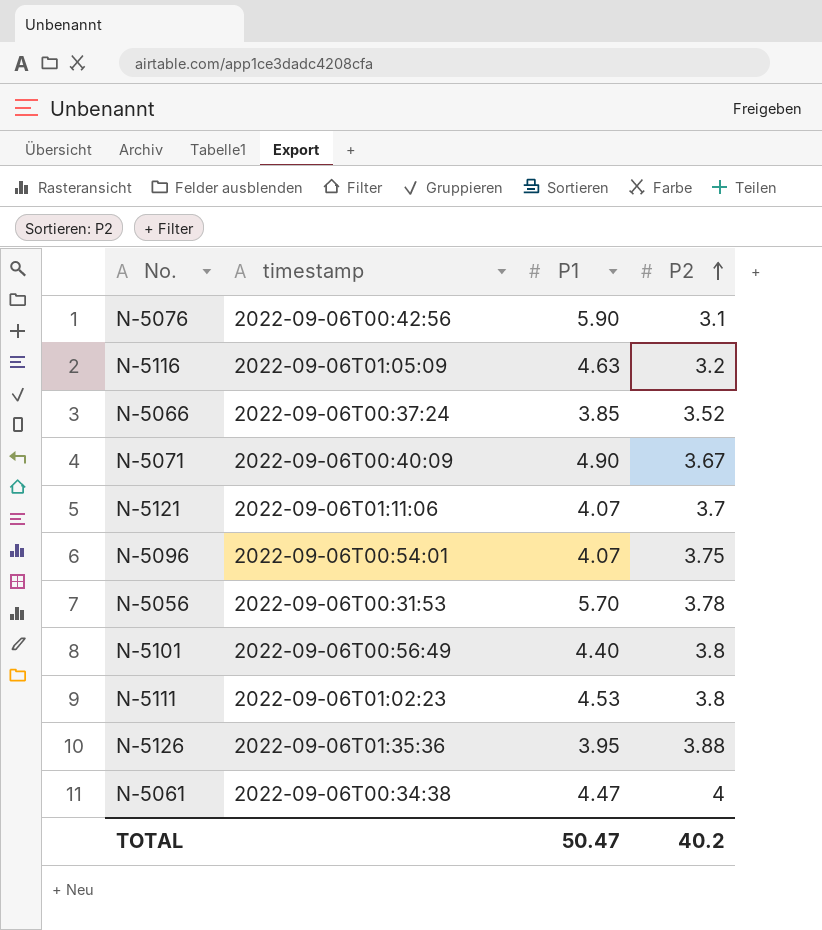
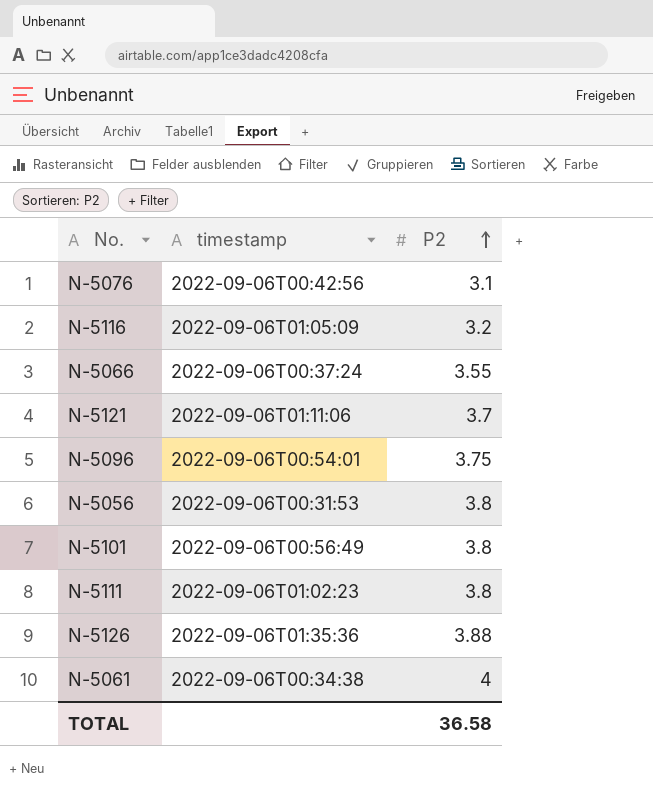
column P1 | position: 3 -> none
row N-5071: 2022-09-06T00:40:09 | 4.90 | 3.67 -> none
N-5066 | P2: 3.52 -> 3.55
N-5056 | P2: 3.78 -> 3.8
TOTAL | P2: 40.2 -> 36.58

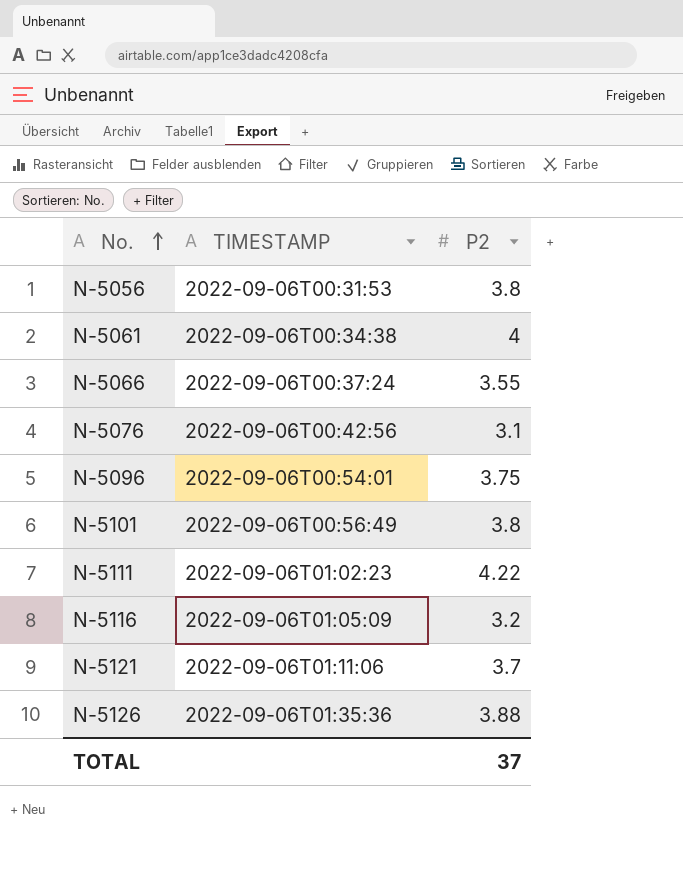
row order: P2 ascending -> No. ascending
column name: timestamp -> TIMESTAMP
N-5111 | P2: 3.8 -> 4.22
TOTAL | P2: 36.58 -> 37

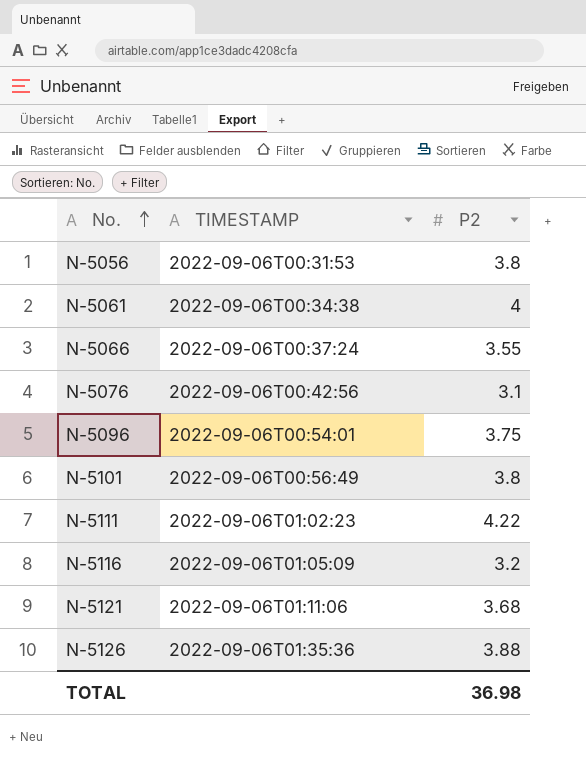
N-5121 | P2: 3.7 -> 3.68
TOTAL | P2: 37 -> 36.98

